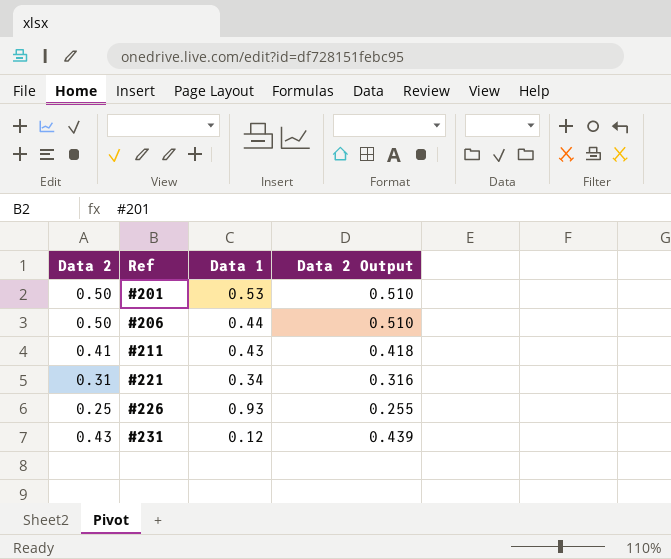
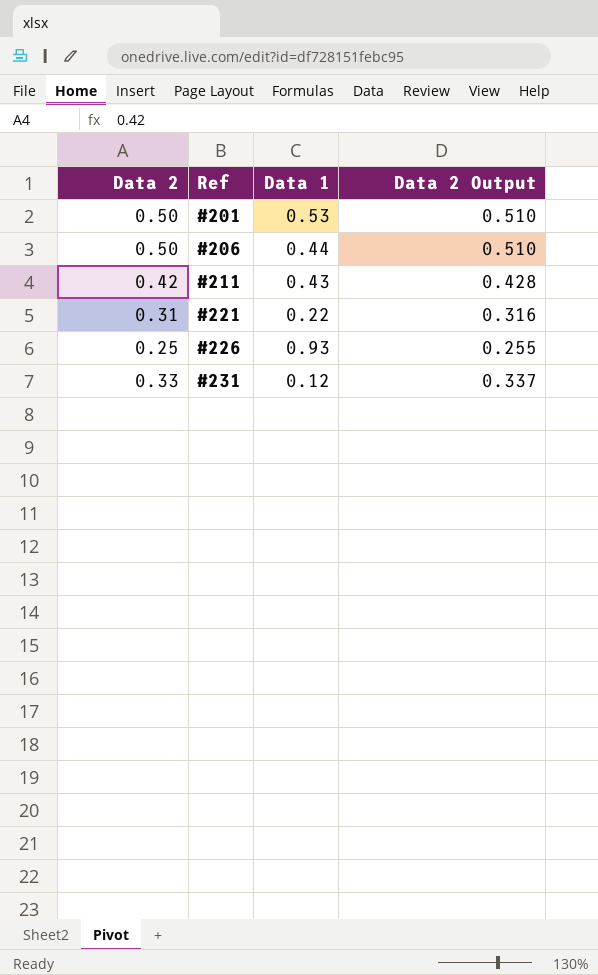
#211 | Data 2: 0.41 -> 0.42
#211 | Data 2 Output: 0.418 -> 0.428
#221 | Data 1: 0.34 -> 0.22
#231 | Data 2: 0.43 -> 0.33
#231 | Data 2 Output: 0.439 -> 0.337

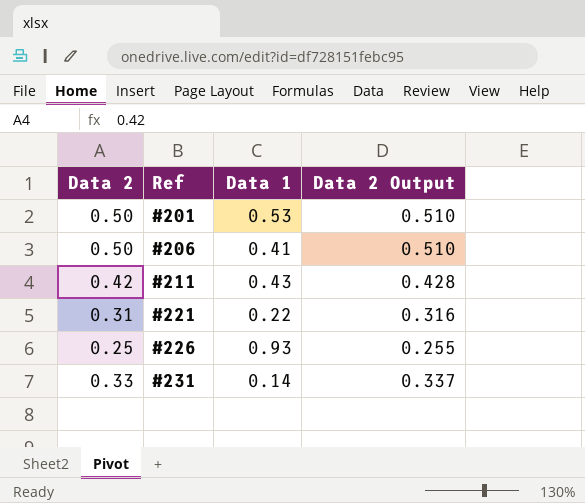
#206 | Data 1: 0.44 -> 0.41
#231 | Data 1: 0.12 -> 0.14

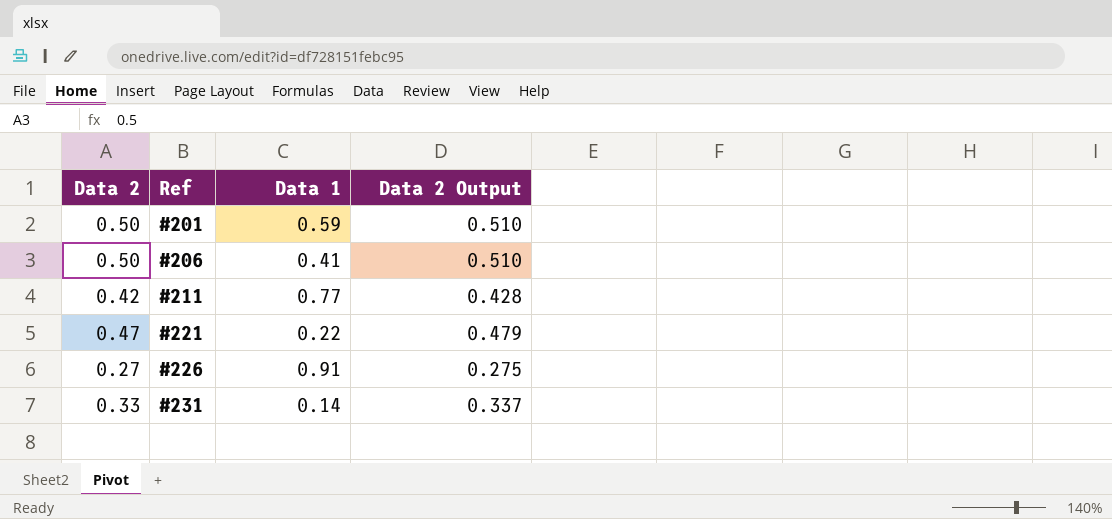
#201 | Data 1: 0.53 -> 0.59
#211 | Data 1: 0.43 -> 0.77
#221 | Data 2: 0.31 -> 0.47
#221 | Data 2 Output: 0.316 -> 0.479
#226 | Data 2: 0.25 -> 0.27
#226 | Data 1: 0.93 -> 0.91
#226 | Data 2 Output: 0.255 -> 0.275

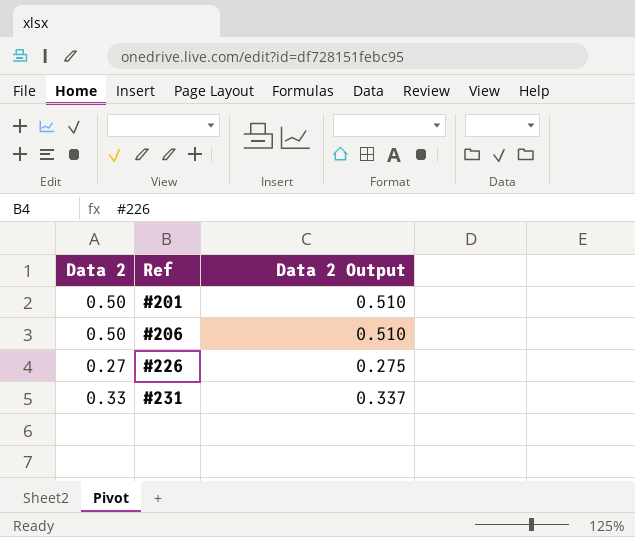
column Data 1 | position: 3 -> none
row #211: 0.42 | 0.77 | 0.428 -> none
row #221: 0.47 | 0.22 | 0.479 -> none

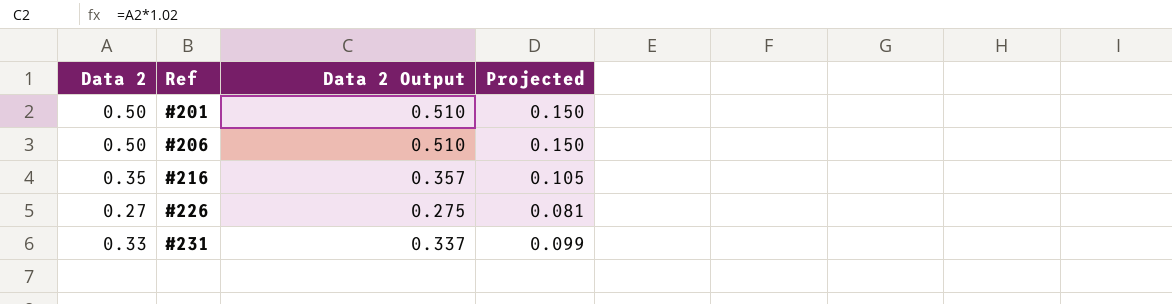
column Projected | formula: none -> [Data 2] * 0.3
row #216: none -> 0.35 | 0.357 | 0.105

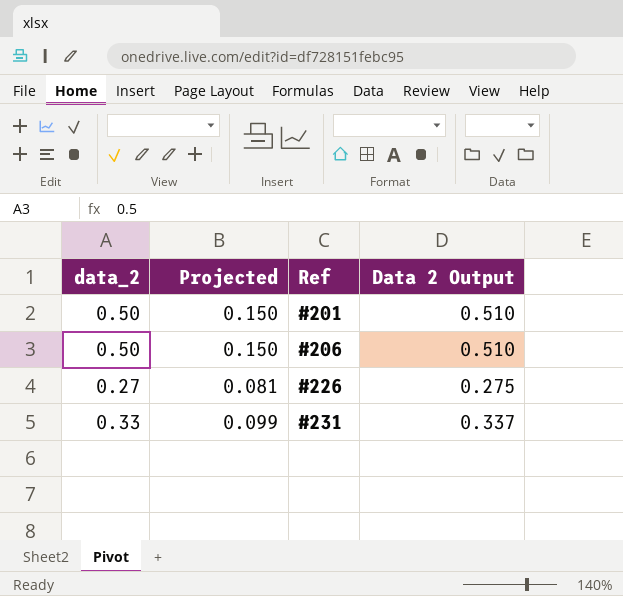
column name: Data 2 -> data_2
column Projected | position: 4 -> 2
row #216: 0.35 | 0.357 | 0.105 -> none

